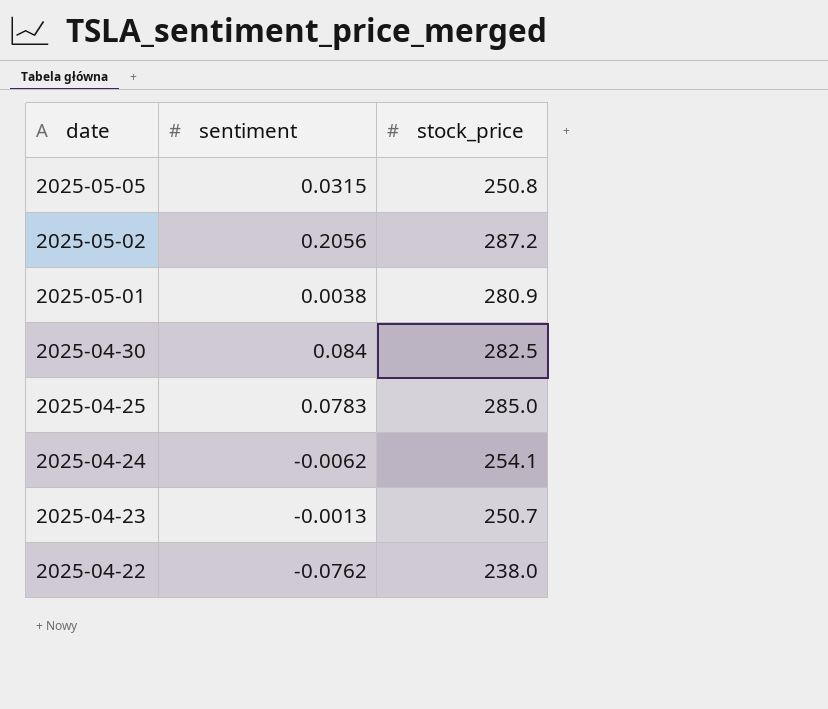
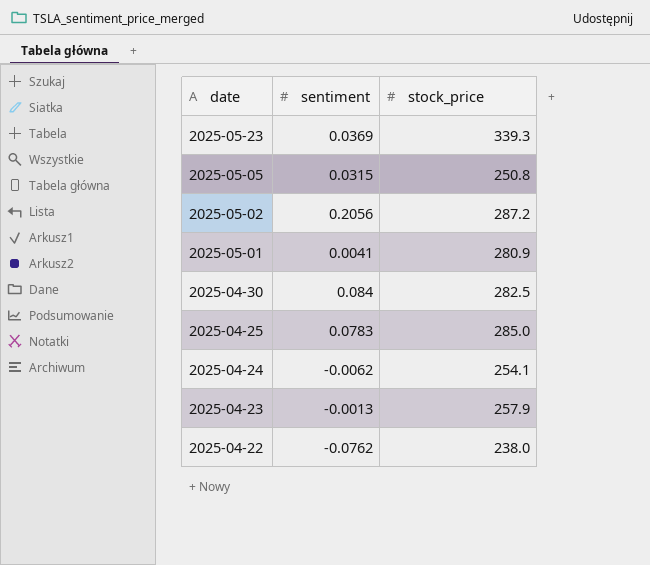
row 2025-05-23: none -> 0.0369 | 339.3
2025-05-01 | sentiment: 0.0038 -> 0.0041
2025-04-23 | stock_price: 250.7 -> 257.9

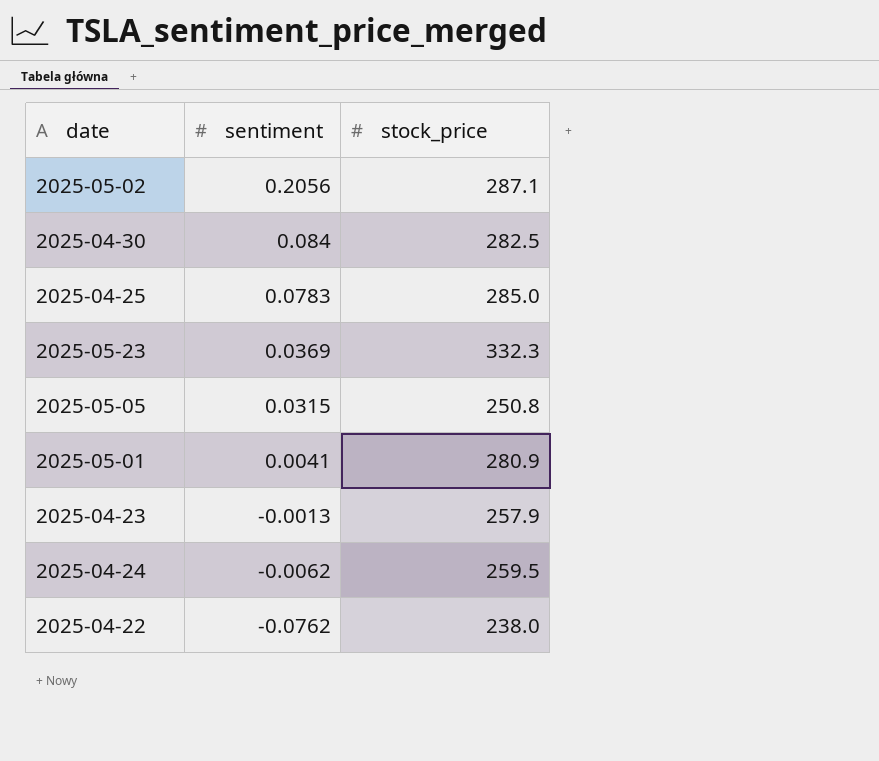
row order: date descending -> sentiment descending
2025-05-02 | stock_price: 287.2 -> 287.1
2025-05-23 | stock_price: 339.3 -> 332.3
2025-04-24 | stock_price: 254.1 -> 259.5

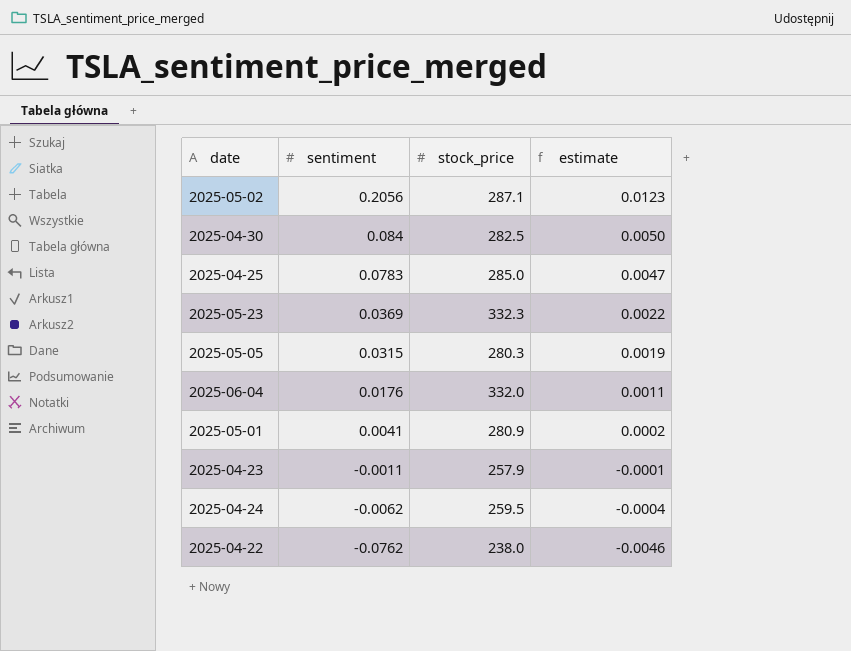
column estimate | formula: none -> [sentiment] * 0.06
2025-05-05 | stock_price: 250.8 -> 280.3
row 2025-06-04: none -> 0.0176 | 332.0 | 0.0011
2025-04-23 | sentiment: -0.0013 -> -0.0011

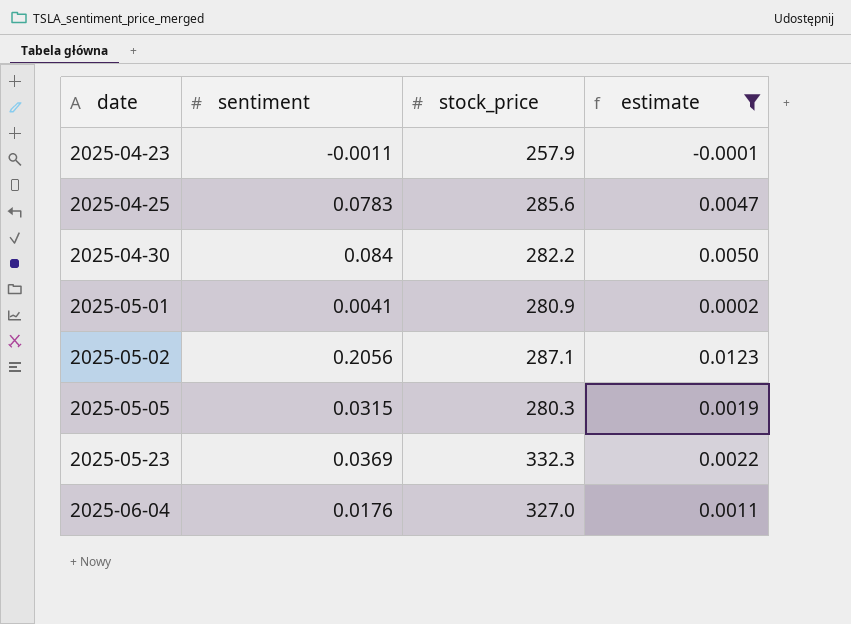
filter: none -> estimate >= -0.0001
row order: sentiment descending -> date ascending
2025-04-25 | stock_price: 285.0 -> 285.6
2025-04-30 | stock_price: 282.5 -> 282.2
2025-06-04 | stock_price: 332.0 -> 327.0

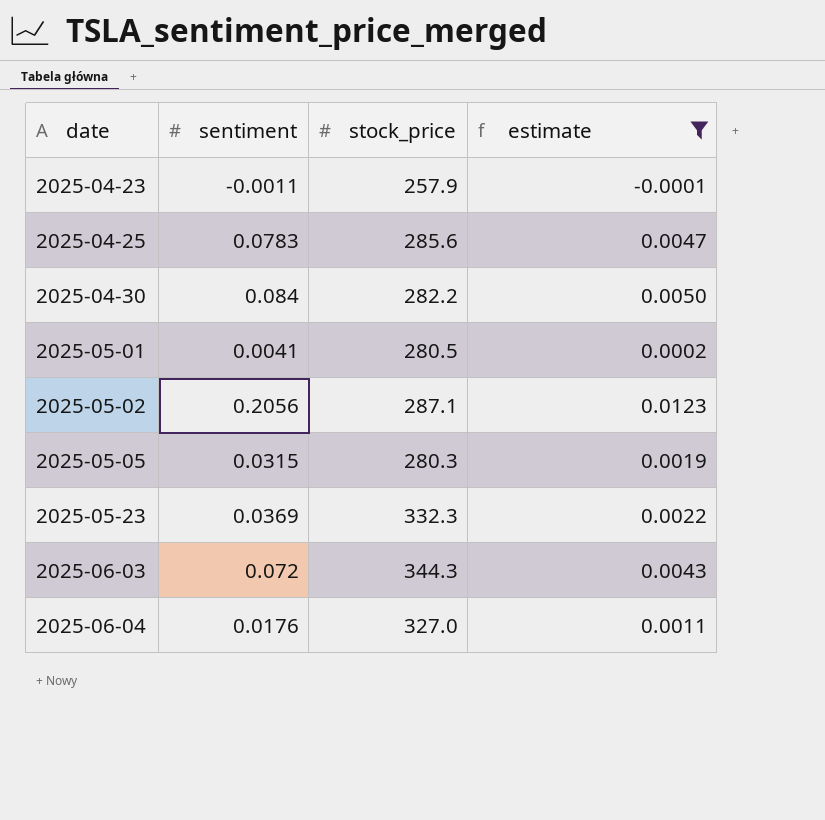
2025-05-01 | stock_price: 280.9 -> 280.5
row 2025-06-03: none -> 0.072 | 344.3 | 0.0043

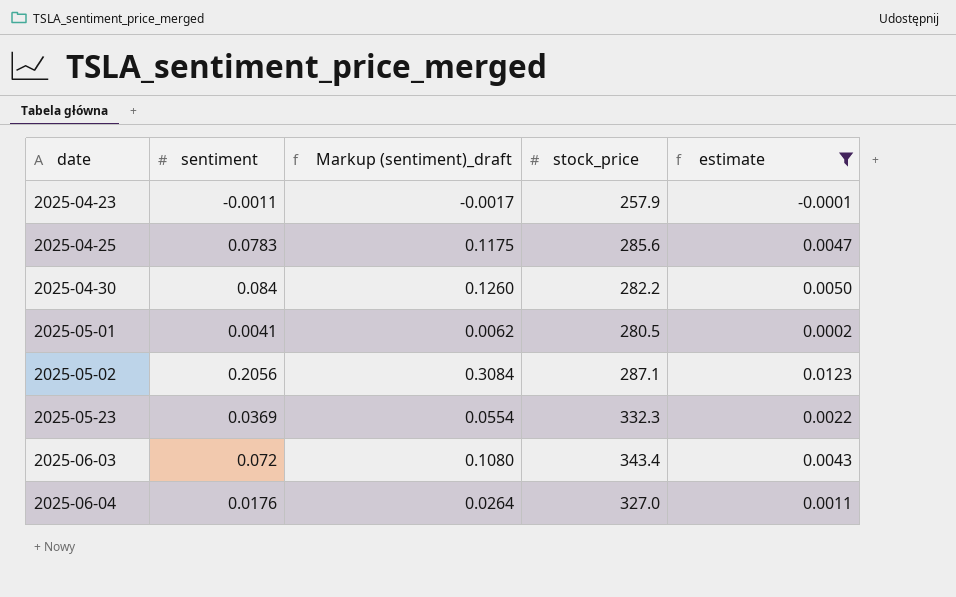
column Markup (sentiment)_draft | formula: none -> [sentiment] * 1.5
row 2025-05-05: 0.0315 | 280.3 | 0.0019 -> none
2025-06-03 | stock_price: 344.3 -> 343.4

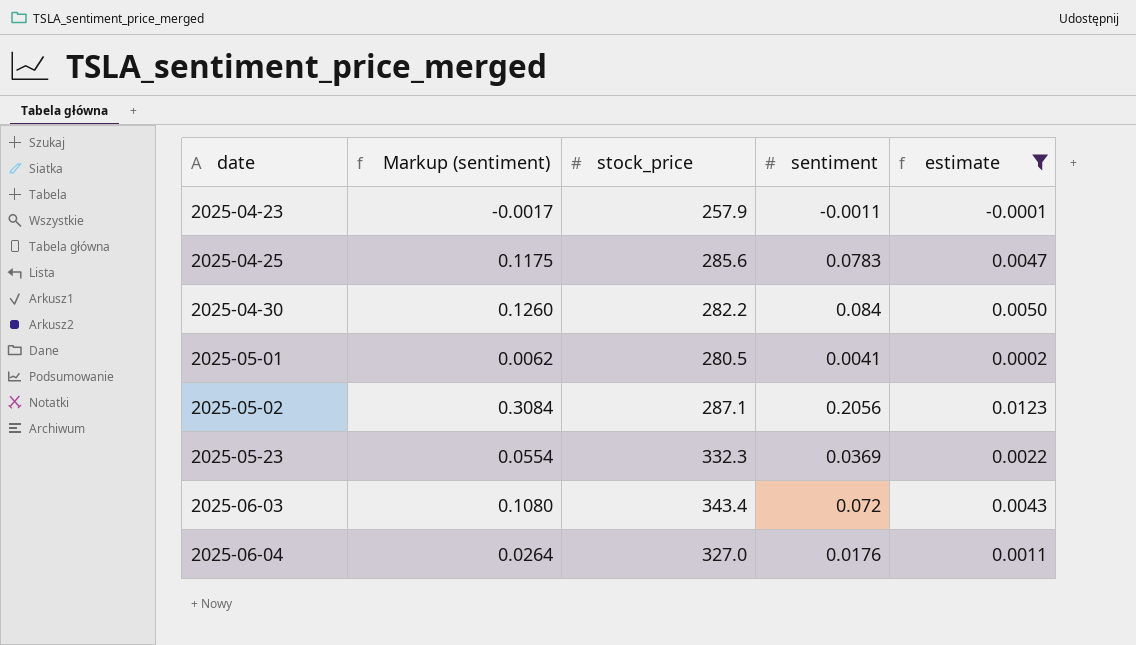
column name: Markup (sentiment)_draft -> Markup (sentiment)
column sentiment | position: 2 -> 4

